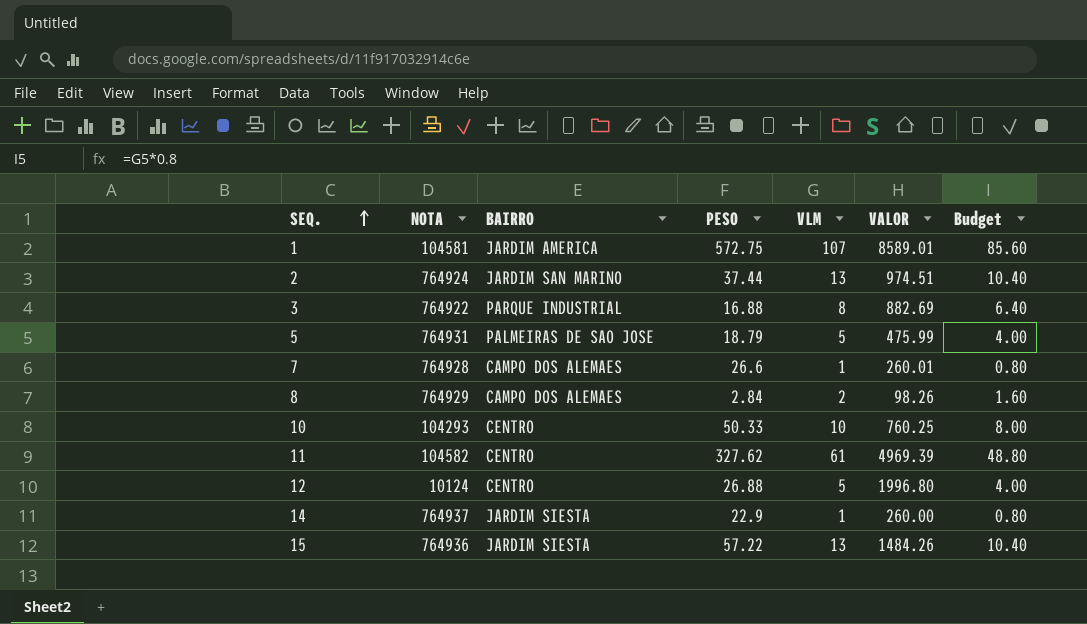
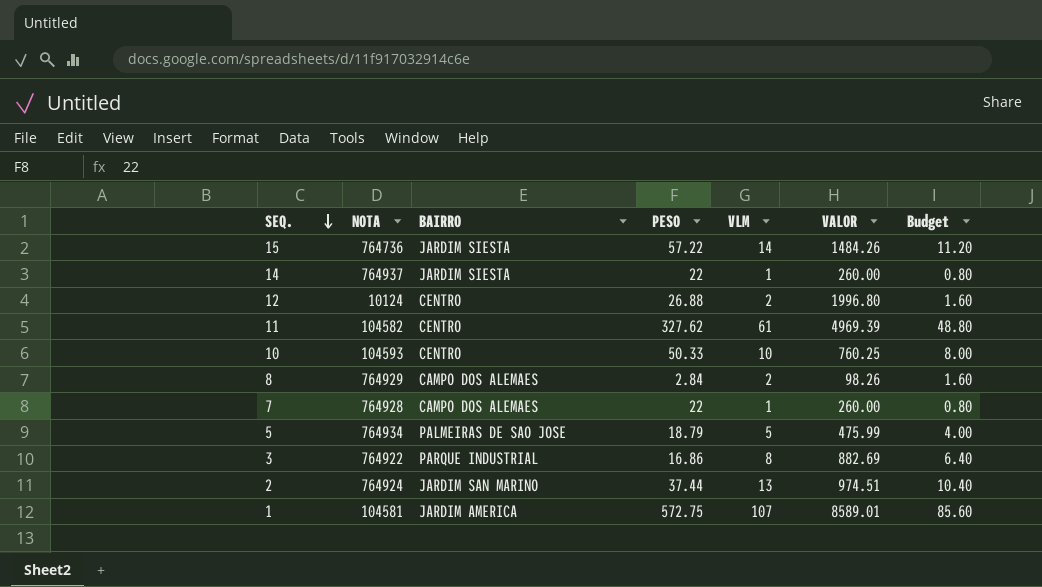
row order: SEQ. ascending -> SEQ. descending
15 | NOTA: 764936 -> 764736
15 | VLM: 13 -> 14
15 | Budget: 10.40 -> 11.20
14 | PESO: 22.9 -> 22
12 | VLM: 5 -> 2
12 | Budget: 4.00 -> 1.60
10 | NOTA: 104293 -> 104593
7 | PESO: 26.6 -> 22
7 | VALOR: 260.01 -> 260.00
5 | NOTA: 764931 -> 764934
3 | PESO: 16.88 -> 16.86

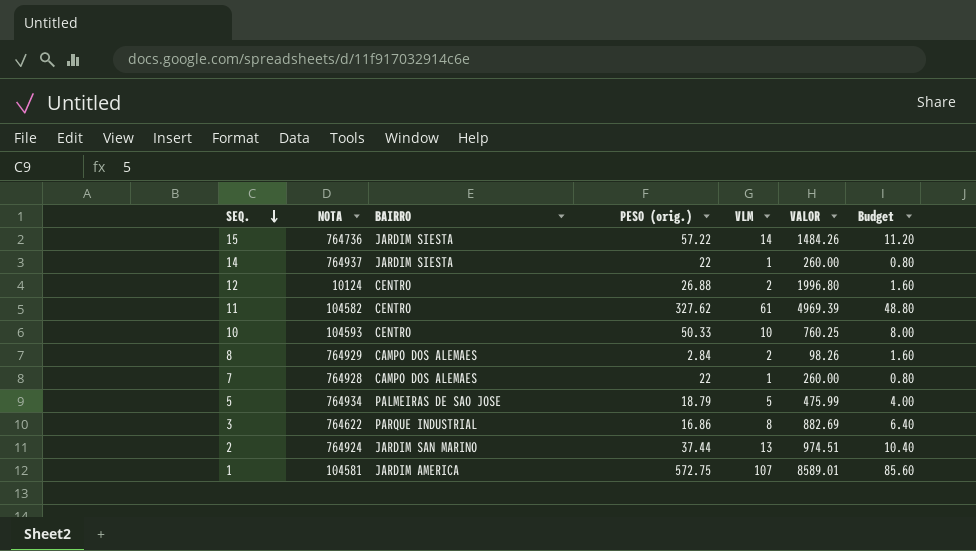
column name: PESO -> PESO (orig.)
3 | NOTA: 764922 -> 764622

